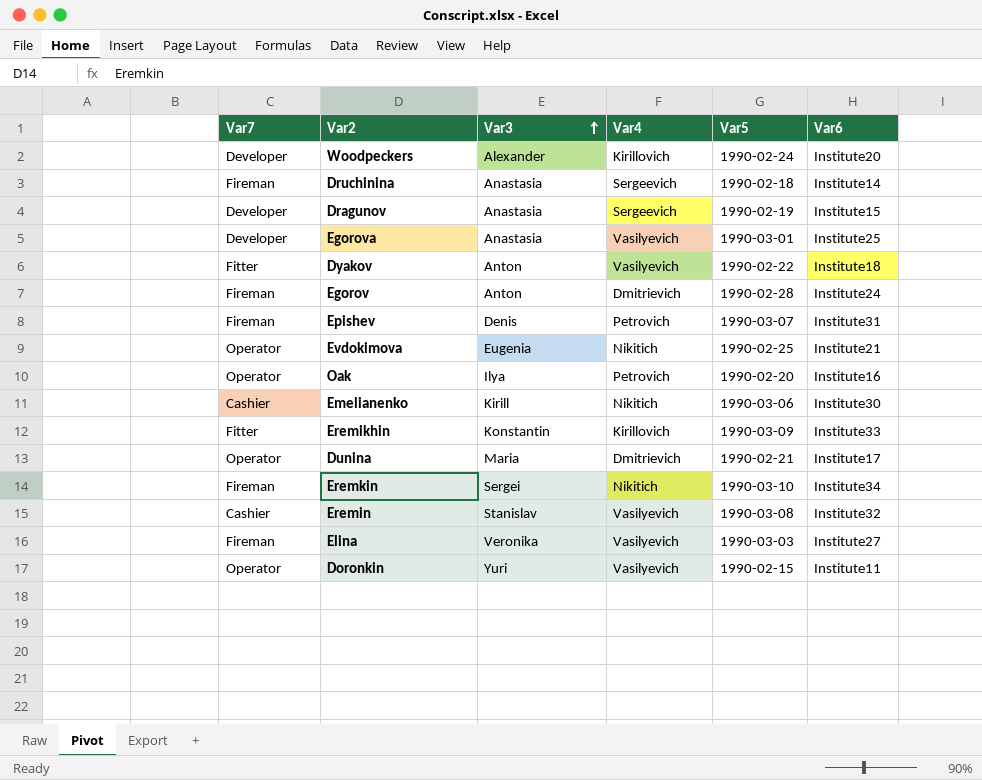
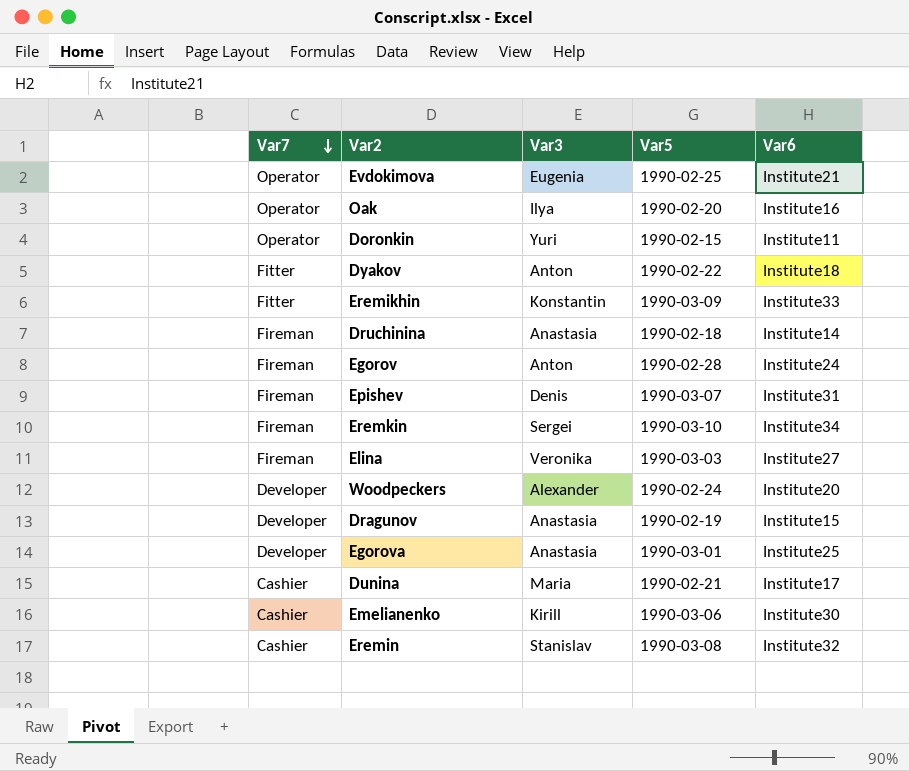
row order: Var3 ascending -> Var7 descending
column Var4 | position: 4 -> none
Dunina | Var7: Operator -> Cashier

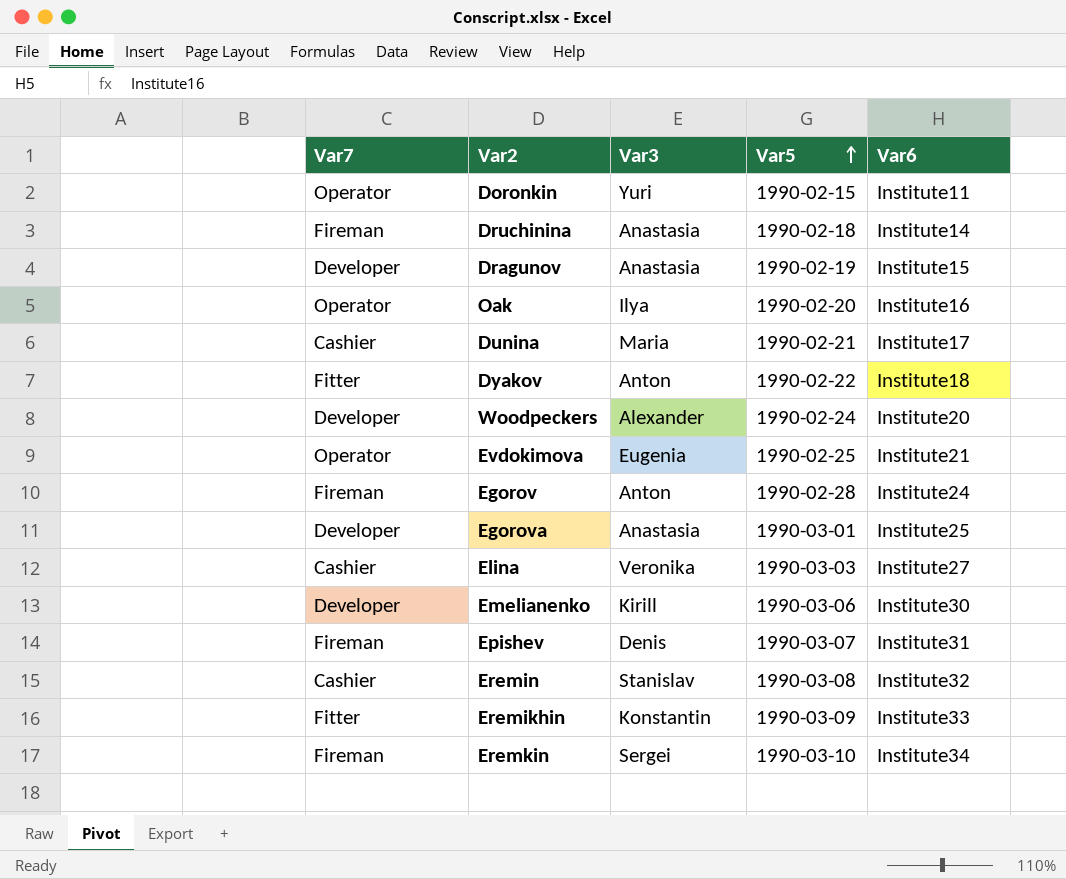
row order: Var7 descending -> Var5 ascending
Elina | Var7: Fireman -> Cashier
Emelianenko | Var7: Cashier -> Developer

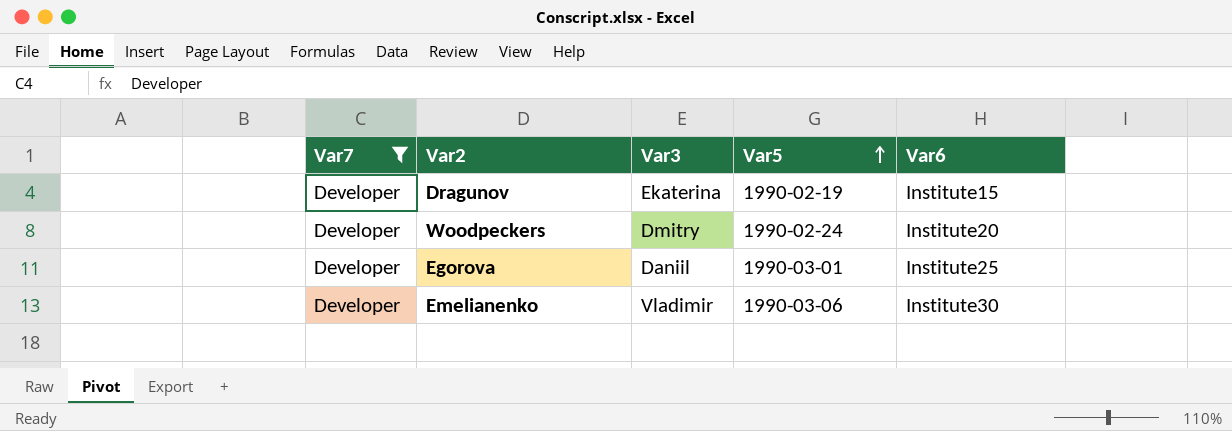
filter: none -> Var7 = Developer
Dragunov | Var3: Anastasia -> Ekaterina
Woodpeckers | Var3: Alexander -> Dmitry
Egorova | Var3: Anastasia -> Daniil
Emelianenko | Var3: Kirill -> Vladimir

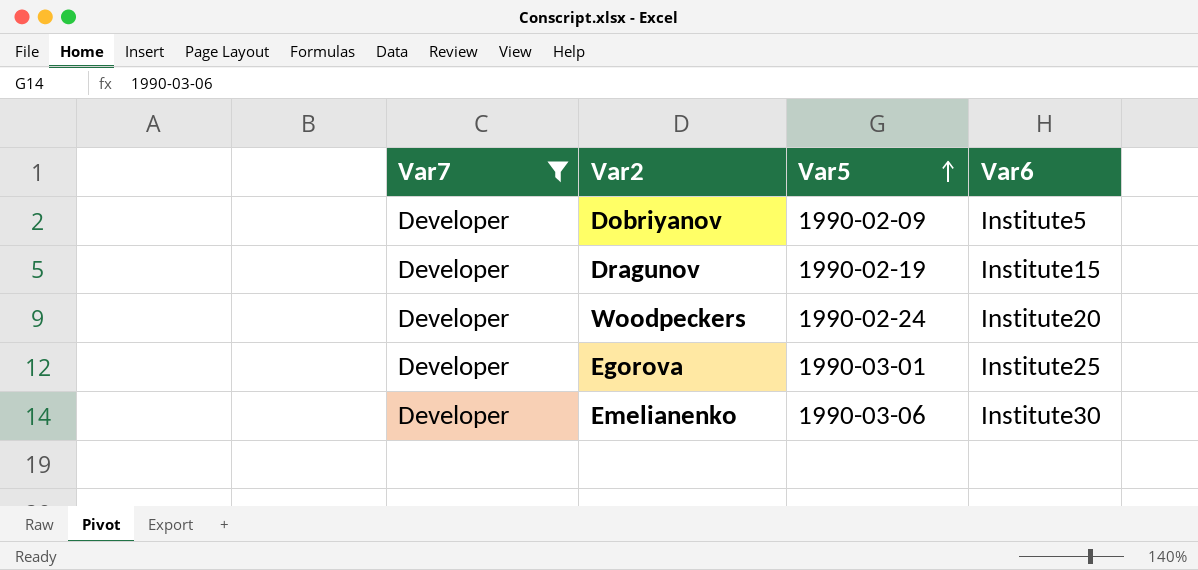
column Var3 | position: 3 -> none
row Dobriyanov: none -> Developer | 1990-02-09 | Institute5

